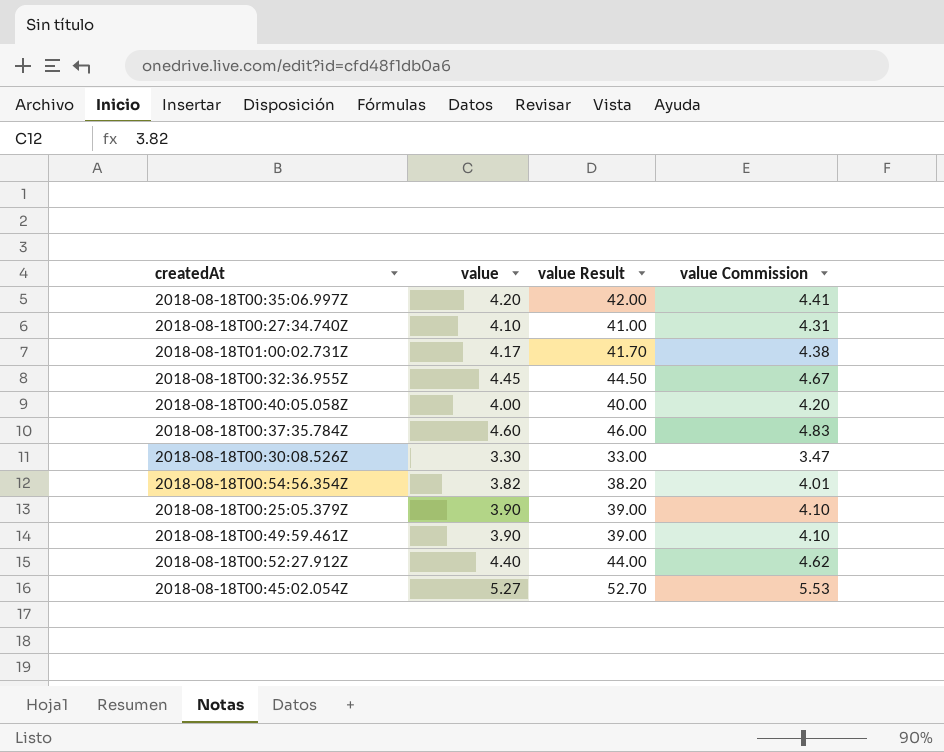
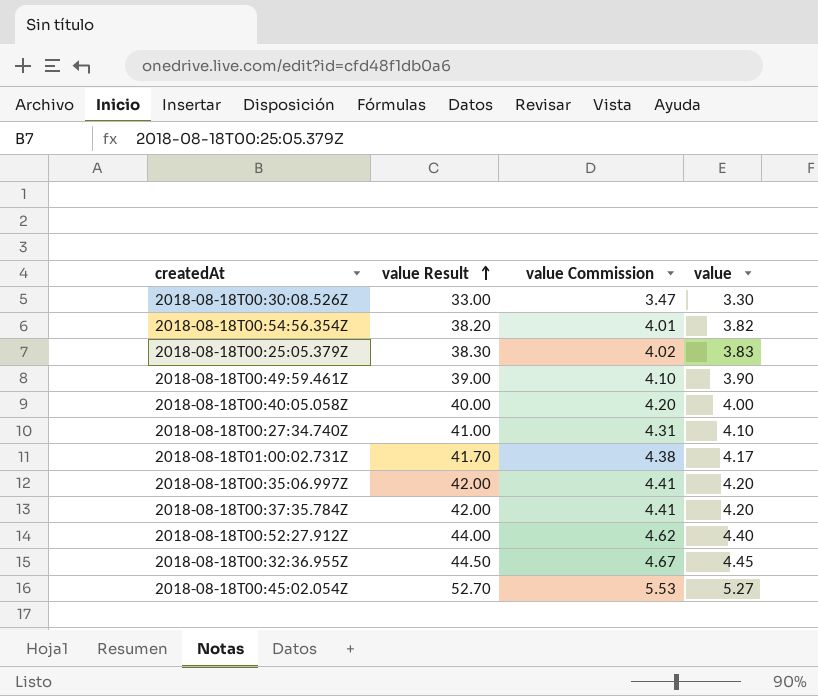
row order: none -> value Result ascending
column value | position: 2 -> 4
2018-08-18T00:25:05.379Z | value Result: 39.00 -> 38.30
2018-08-18T00:25:05.379Z | value Commission: 4.10 -> 4.02
2018-08-18T00:25:05.379Z | value: 3.90 -> 3.83
2018-08-18T00:37:35.784Z | value Result: 46.00 -> 42.00
2018-08-18T00:37:35.784Z | value Commission: 4.83 -> 4.41
2018-08-18T00:37:35.784Z | value: 4.60 -> 4.20

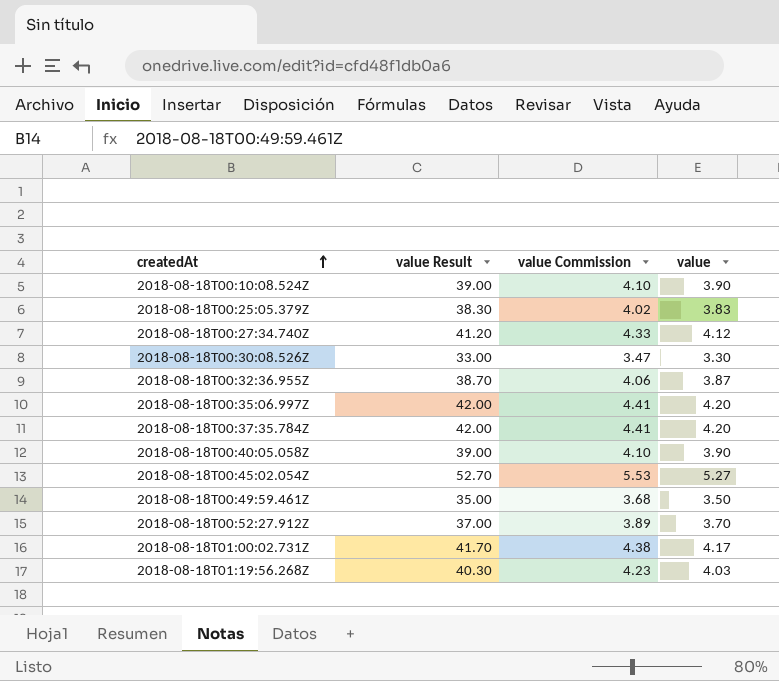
row order: value Result ascending -> createdAt ascending
row 2018-08-18T00:54:56.354Z: 38.20 | 4.01 | 3.82 -> none
row 2018-08-18T00:10:08.524Z: none -> 39.00 | 4.10 | 3.90
2018-08-18T00:27:34.740Z | value Result: 41.00 -> 41.20
2018-08-18T00:27:34.740Z | value Commission: 4.31 -> 4.33
2018-08-18T00:27:34.740Z | value: 4.10 -> 4.12
2018-08-18T00:32:36.955Z | value Result: 44.50 -> 38.70
2018-08-18T00:32:36.955Z | value Commission: 4.67 -> 4.06
2018-08-18T00:32:36.955Z | value: 4.45 -> 3.87
2018-08-18T00:40:05.058Z | value Result: 40.00 -> 39.00
2018-08-18T00:40:05.058Z | value Commission: 4.20 -> 4.10
2018-08-18T00:40:05.058Z | value: 4.00 -> 3.90
2018-08-18T00:49:59.461Z | value Result: 39.00 -> 35.00
2018-08-18T00:49:59.461Z | value Commission: 4.10 -> 3.68
2018-08-18T00:49:59.461Z | value: 3.90 -> 3.50
2018-08-18T00:52:27.912Z | value Result: 44.00 -> 37.00
2018-08-18T00:52:27.912Z | value Commission: 4.62 -> 3.89
2018-08-18T00:52:27.912Z | value: 4.40 -> 3.70
row 2018-08-18T01:19:56.268Z: none -> 40.30 | 4.23 | 4.03

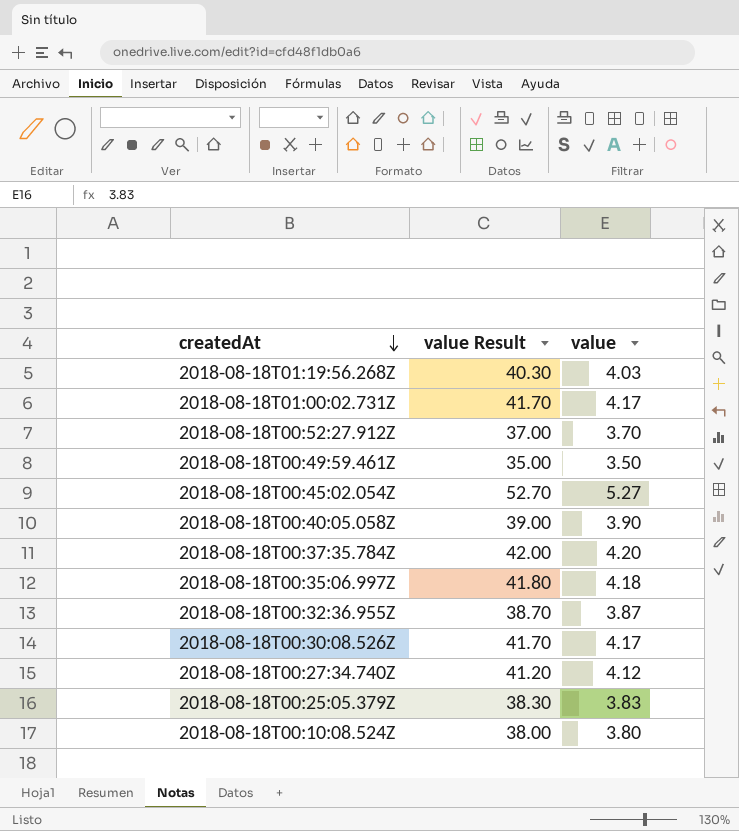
row order: createdAt ascending -> createdAt descending
column value Commission | formula: [value] * 1.05 -> none
2018-08-18T00:35:06.997Z | value Result: 42.00 -> 41.80
2018-08-18T00:35:06.997Z | value: 4.20 -> 4.18
2018-08-18T00:30:08.526Z | value Result: 33.00 -> 41.70
2018-08-18T00:30:08.526Z | value: 3.30 -> 4.17
2018-08-18T00:10:08.524Z | value Result: 39.00 -> 38.00
2018-08-18T00:10:08.524Z | value: 3.90 -> 3.80

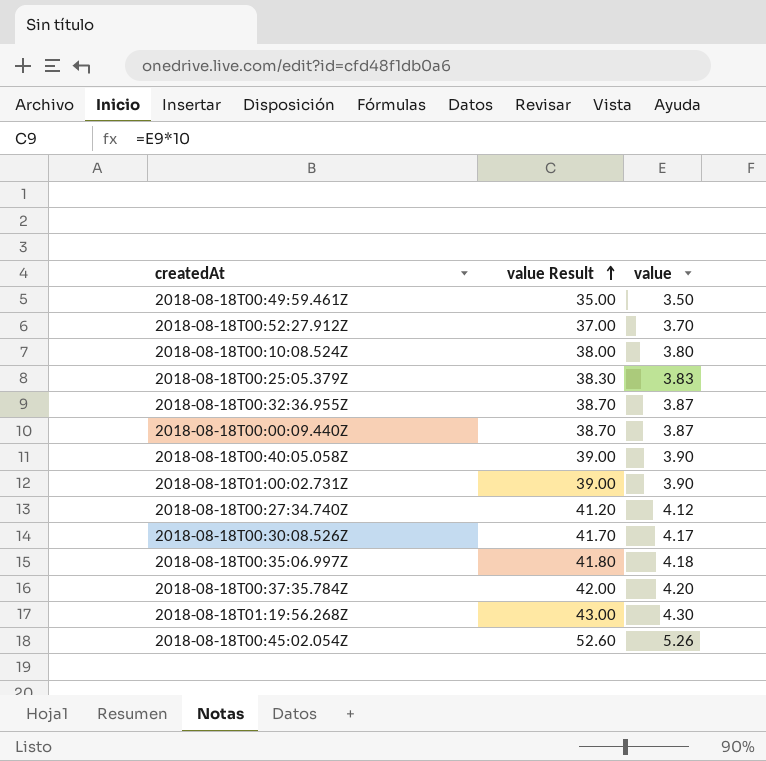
row order: createdAt descending -> value Result ascending
row 2018-08-18T00:00:09.440Z: none -> 38.70 | 3.87
2018-08-18T01:00:02.731Z | value Result: 41.70 -> 39.00
2018-08-18T01:00:02.731Z | value: 4.17 -> 3.90
2018-08-18T01:19:56.268Z | value Result: 40.30 -> 43.00
2018-08-18T01:19:56.268Z | value: 4.03 -> 4.30
2018-08-18T00:45:02.054Z | value Result: 52.70 -> 52.60
2018-08-18T00:45:02.054Z | value: 5.27 -> 5.26

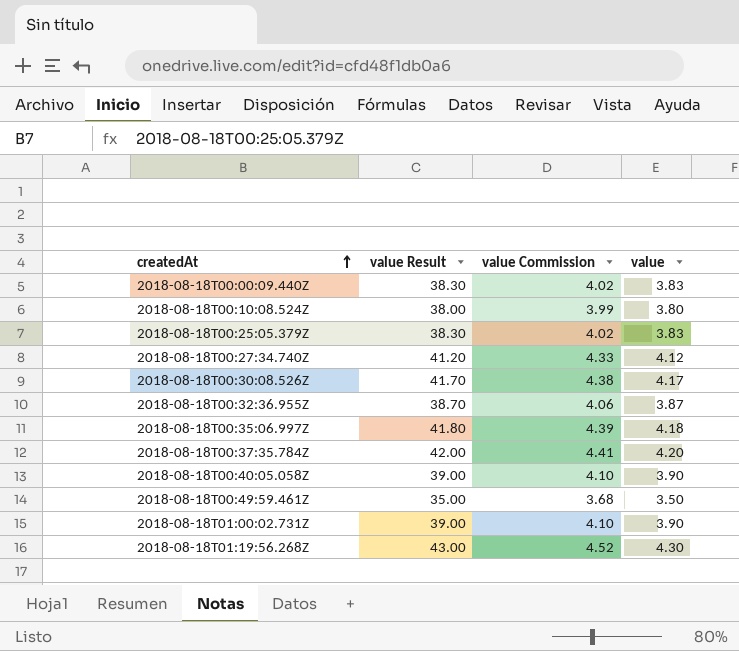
row order: value Result ascending -> createdAt ascending
column value Commission | formula: none -> [value] * 1.05
row 2018-08-18T00:52:27.912Z: 37.00 | 3.70 -> none
row 2018-08-18T00:45:02.054Z: 52.60 | 5.26 -> none
2018-08-18T00:00:09.440Z | value Result: 38.70 -> 38.30
2018-08-18T00:00:09.440Z | value: 3.87 -> 3.83

